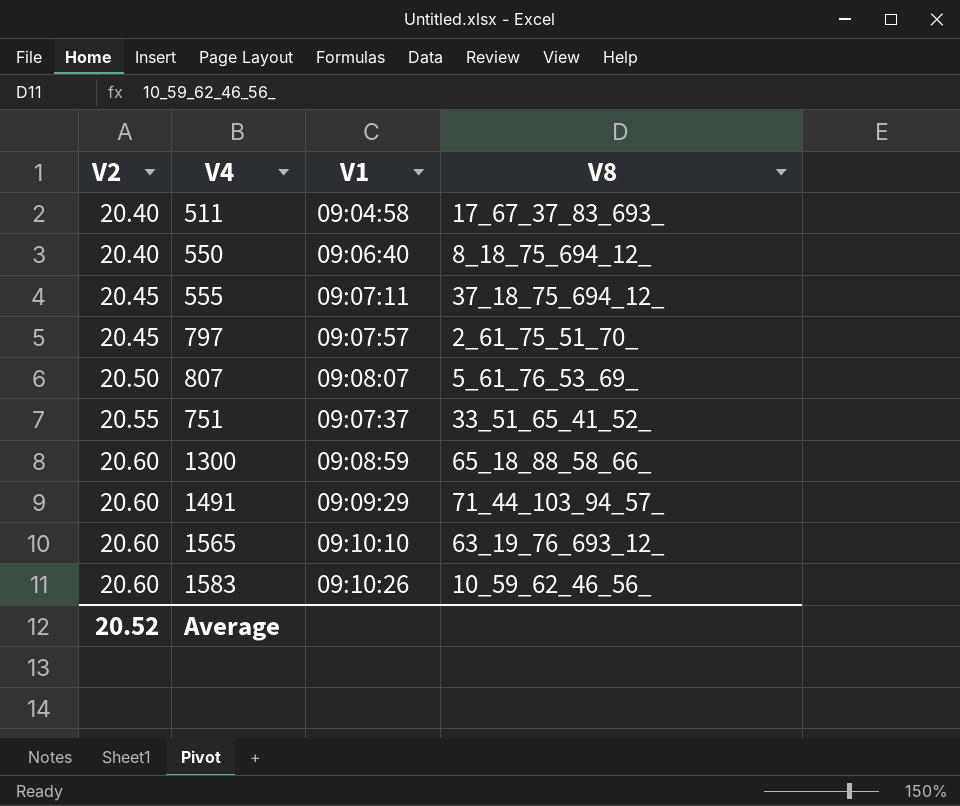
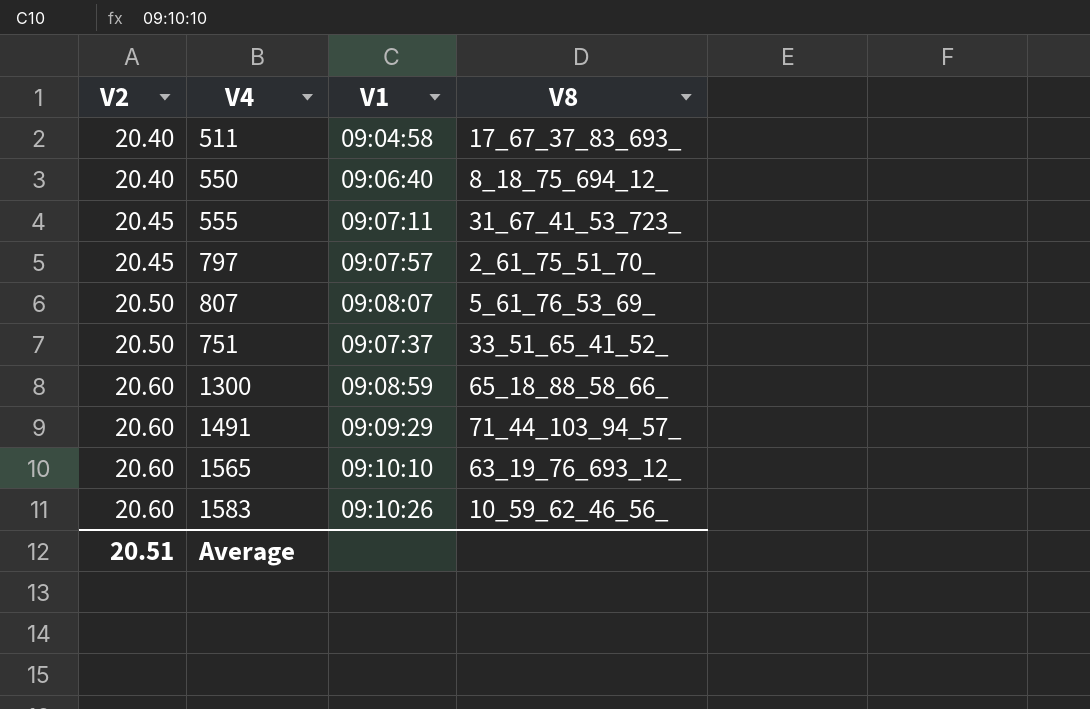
555 | V8: 37_18_75_694_12_ -> 31_67_41_53_723_
751 | V2: 20.55 -> 20.50
Average | V2: 20.52 -> 20.51

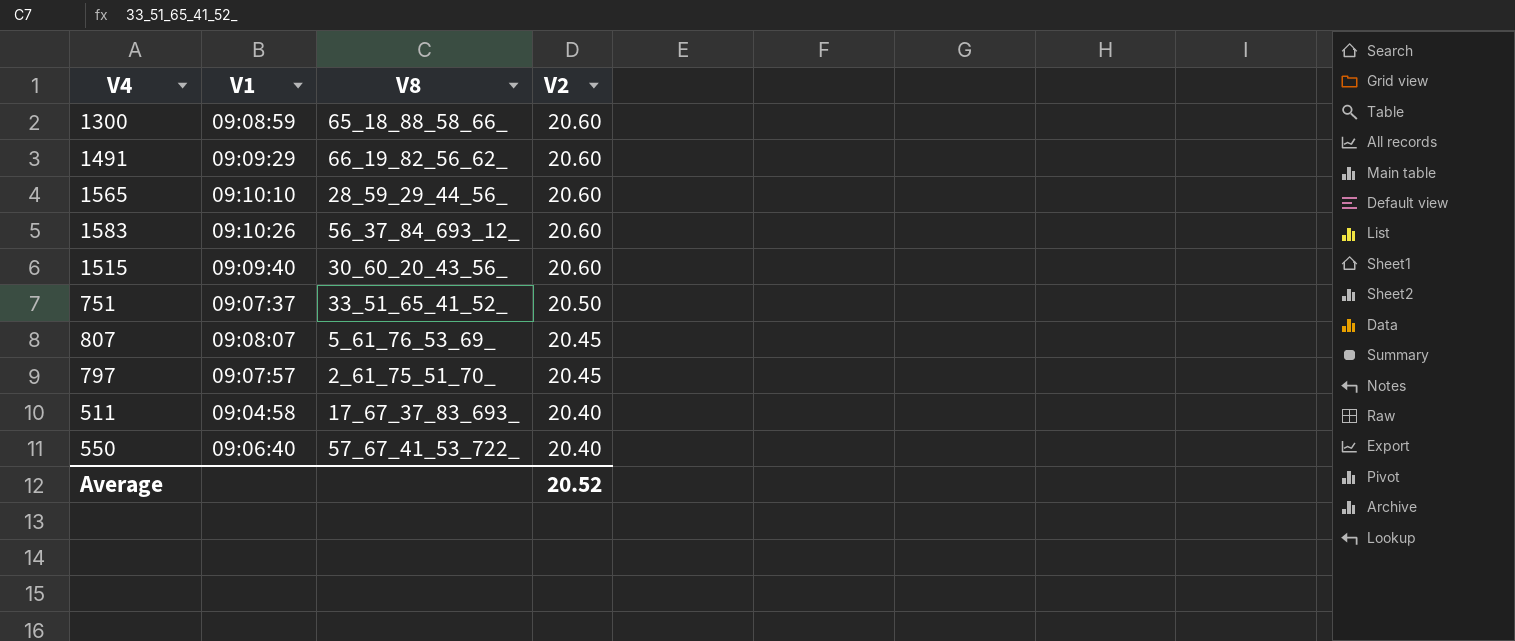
row order: V2 ascending -> V2 descending
column V2 | position: 1 -> 4
row 555: 20.45 | 09:07:11 | 31_67_41_53_723_ -> none
1491 | V8: 71_44_103_94_57_ -> 66_19_82_56_62_
1565 | V8: 63_19_76_693_12_ -> 28_59_29_44_56_
1583 | V8: 10_59_62_46_56_ -> 56_37_84_693_12_
row 1515: none -> 09:09:40 | 30_60_20_43_56_ | 20.60
807 | V2: 20.50 -> 20.45
550 | V8: 8_18_75_694_12_ -> 57_67_41_53_722_
Average | V2: 20.51 -> 20.52

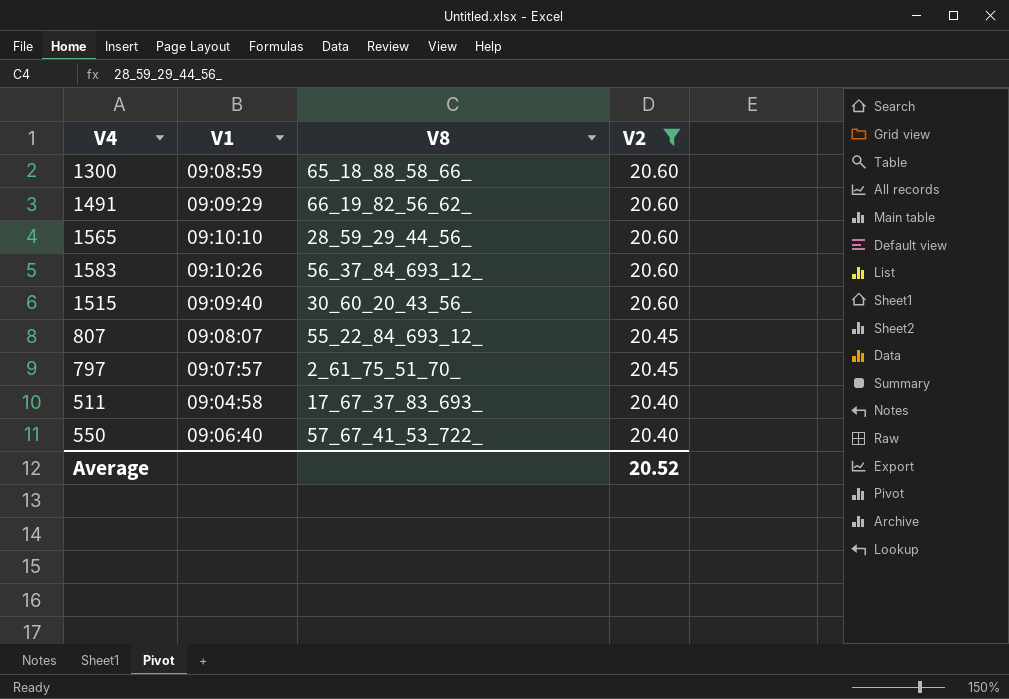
filter: none -> V2 != 20.50
807 | V8: 5_61_76_53_69_ -> 55_22_84_693_12_

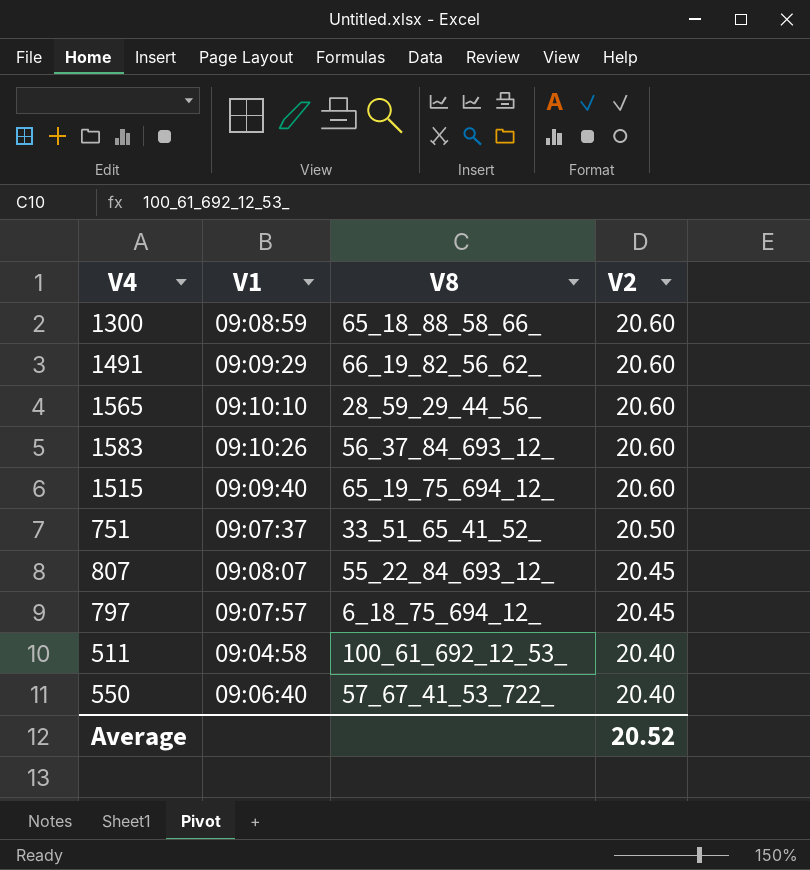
filter: V2 != 20.50 -> none
1515 | V8: 30_60_20_43_56_ -> 65_19_75_694_12_
797 | V8: 2_61_75_51_70_ -> 6_18_75_694_12_
511 | V8: 17_67_37_83_693_ -> 100_61_692_12_53_

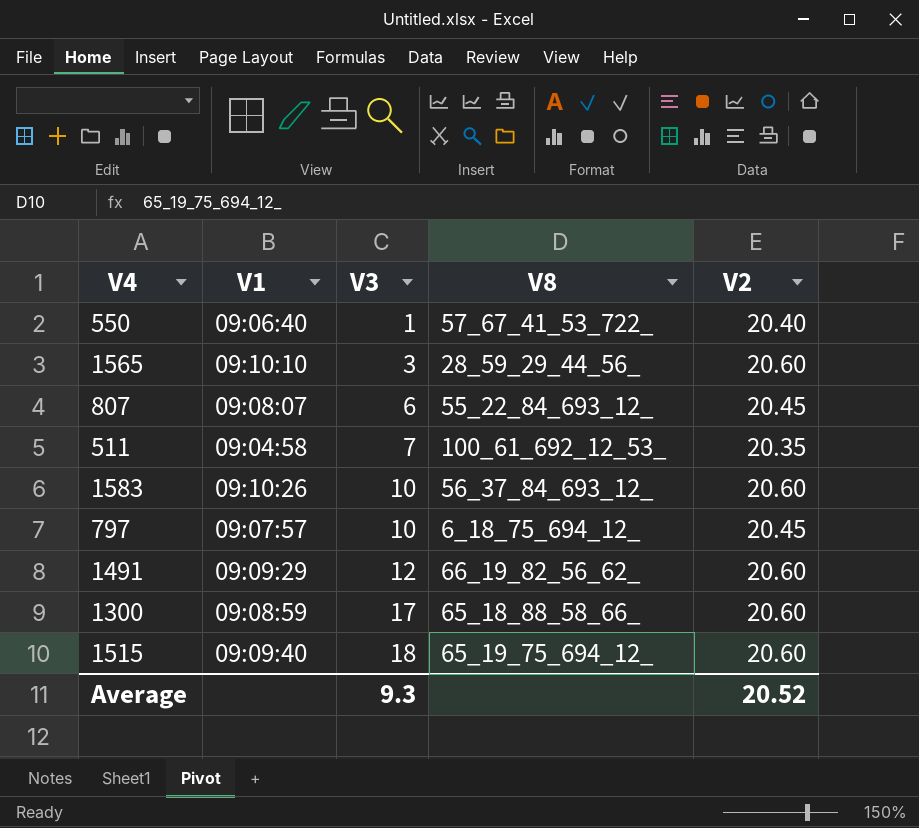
row order: V2 descending -> V3 ascending
column V3 | position: none -> 3
row 751: 09:07:37 | 33_51_65_41_52_ | 20.50 -> none
511 | V2: 20.40 -> 20.35

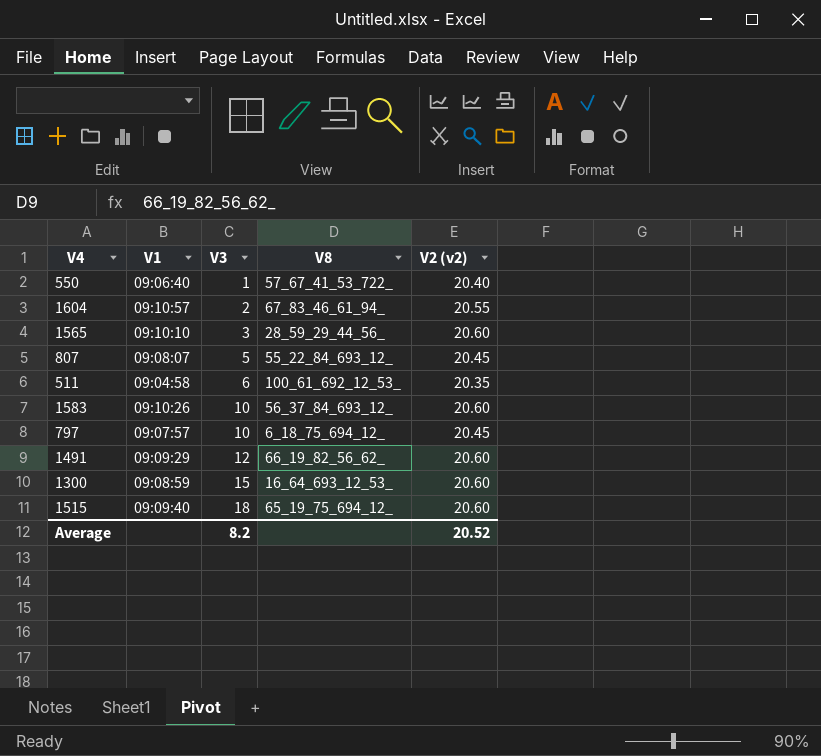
column name: V2 -> V2 (v2)
row 1604: none -> 09:10:57 | 2 | 67_83_46_61_94_ | 20.55
807 | V3: 6 -> 5
511 | V3: 7 -> 6
1300 | V3: 17 -> 15
1300 | V8: 65_18_88_58_66_ -> 16_64_693_12_53_
Average | V3: 9.3 -> 8.2

